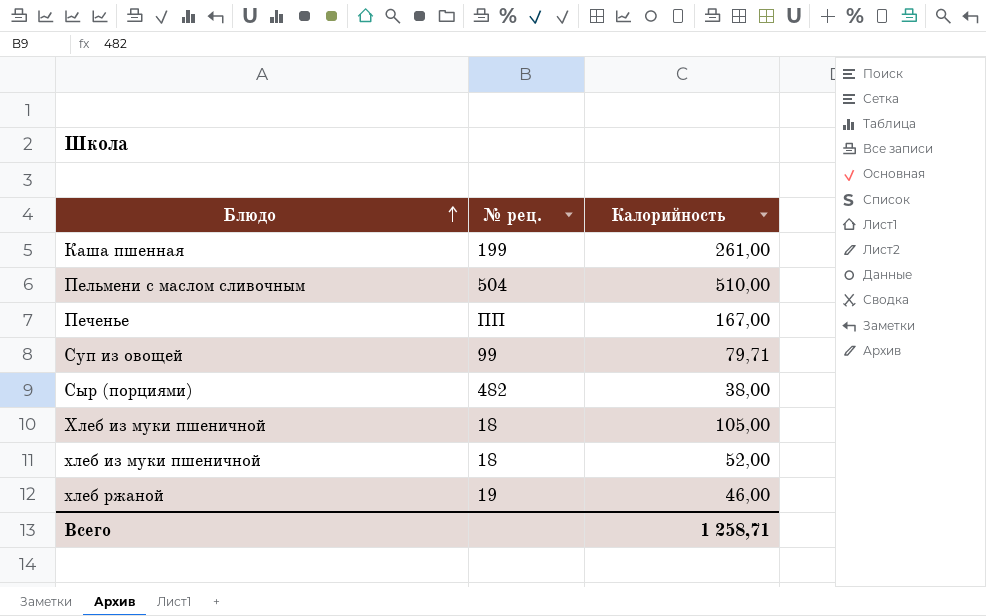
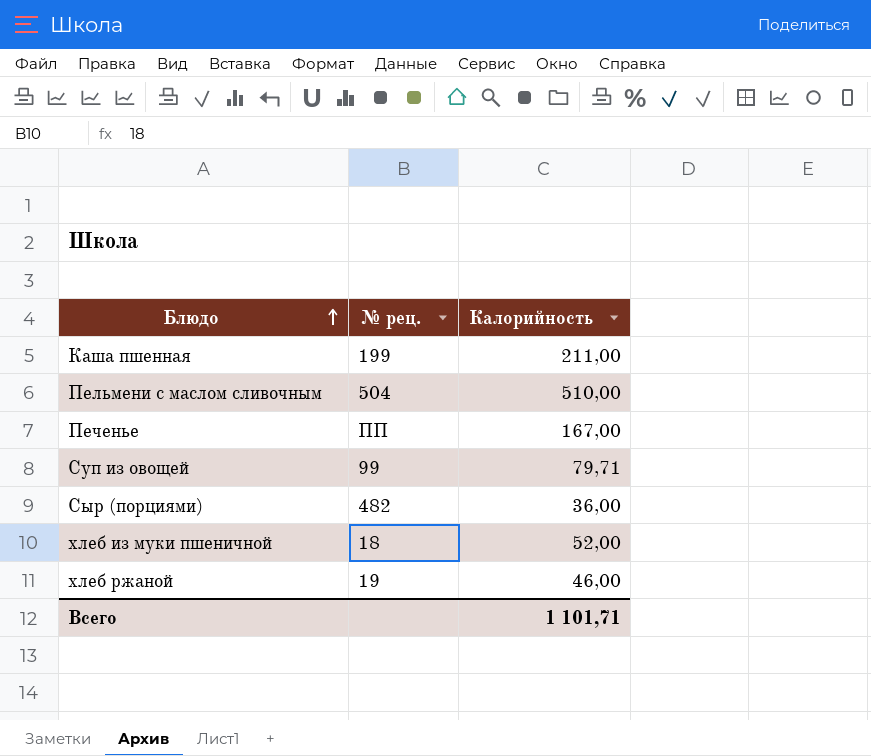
row Хлеб из муки пшеничной: 18 | 105,00 -> none
Каша пшенная | Калорийность: 261,00 -> 211,00
Сыр (порциями) | Калорийность: 38,00 -> 36,00
Всего | Калорийность: 1 258,71 -> 1 101,71

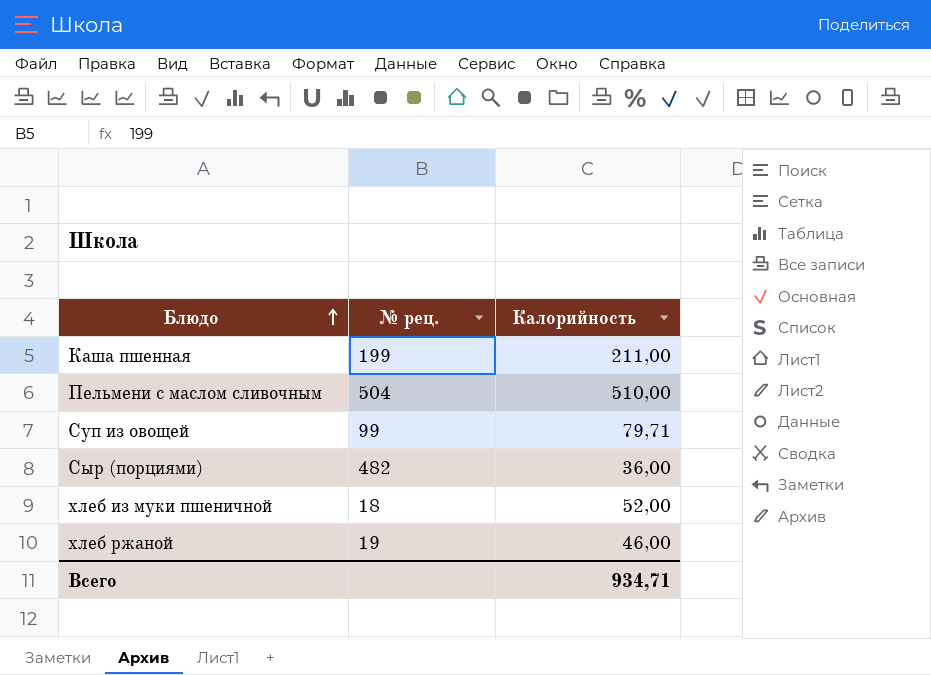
row Печенье: ПП | 167,00 -> none
Всего | Калорийность: 1 101,71 -> 934,71

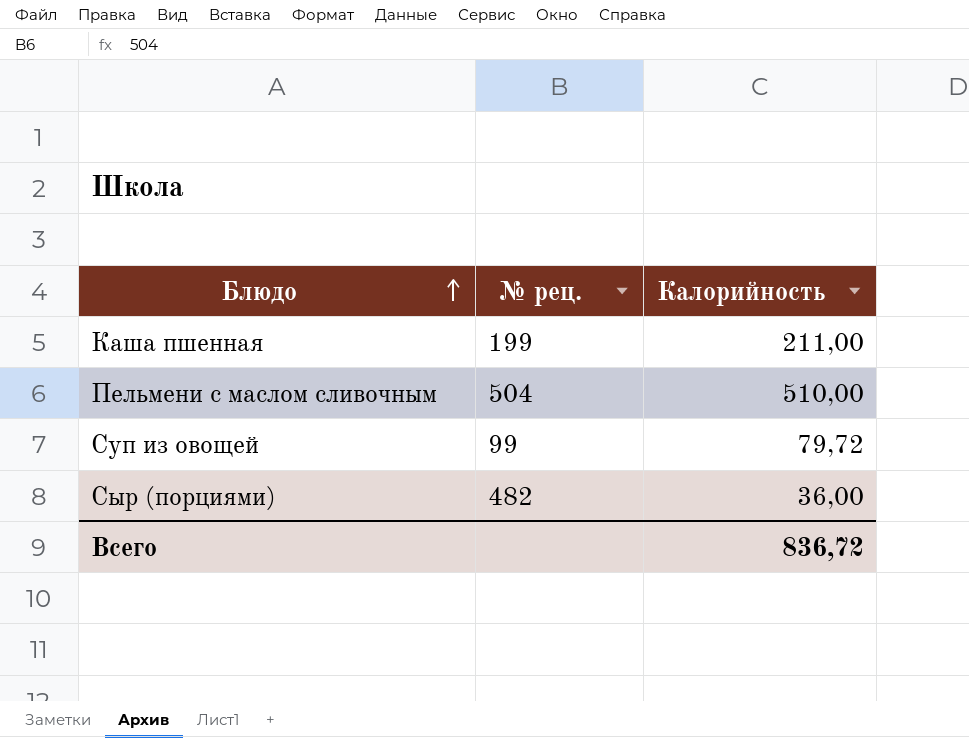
row хлеб из муки пшеничной: 18 | 52,00 -> none
row хлеб ржаной: 19 | 46,00 -> none
Суп из овощей | Калорийность: 79,71 -> 79,72
Всего | Калорийность: 934,71 -> 836,72

